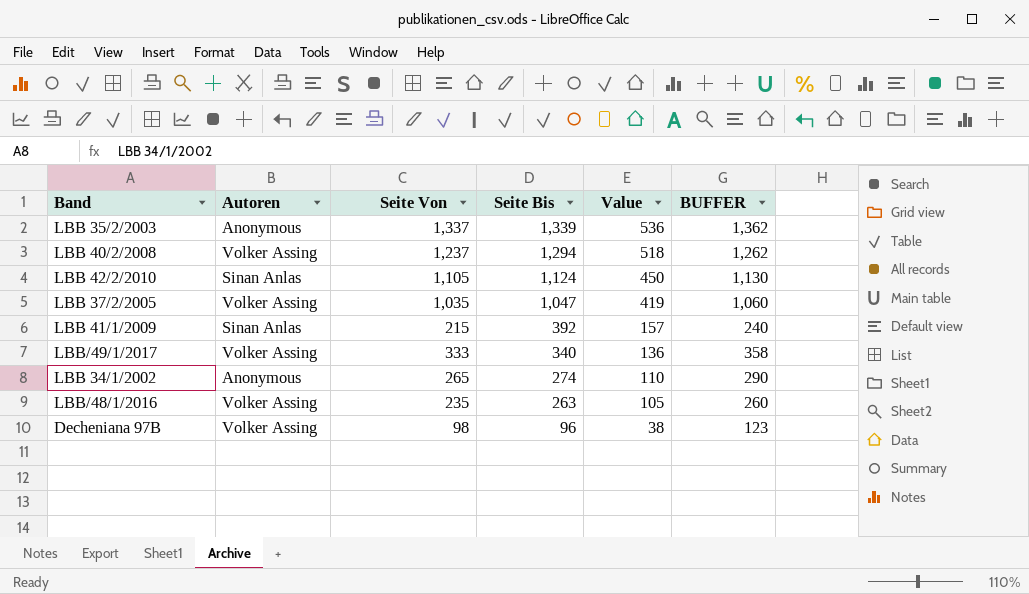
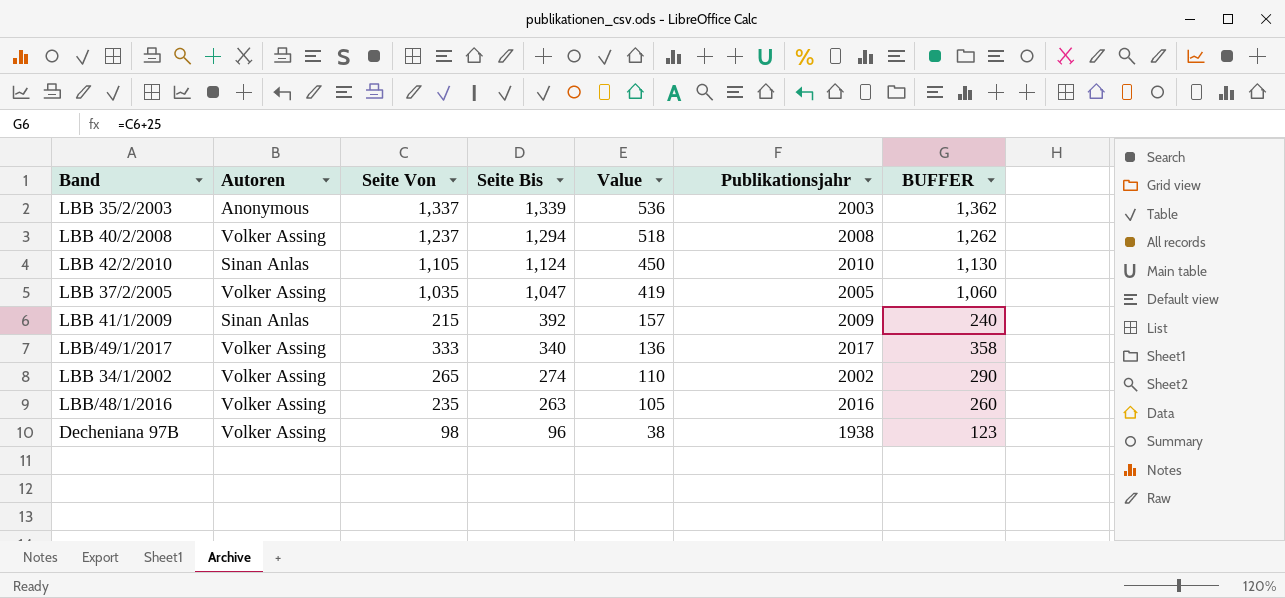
column Publikationsjahr | position: none -> 6
LBB 34/1/2002 | Autoren: Anonymous -> Volker Assing

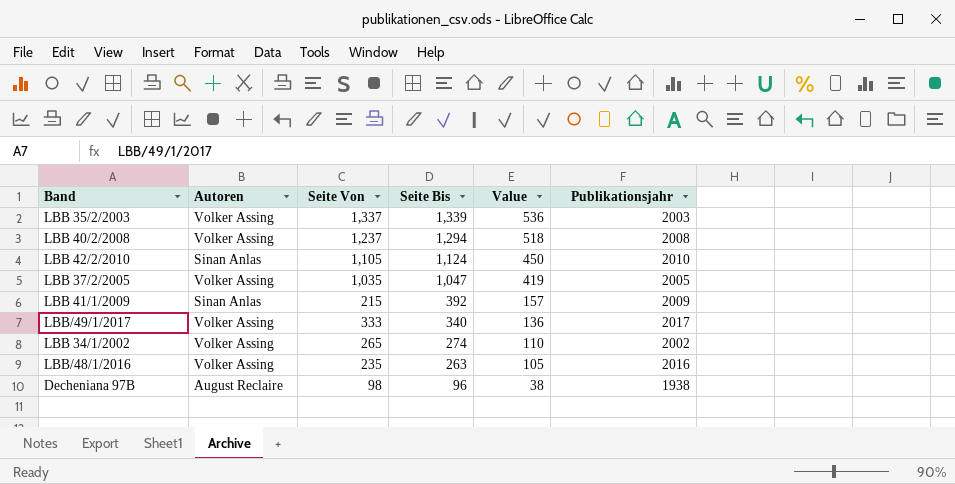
column BUFFER | formula: [Seite Von] + 25 -> none
LBB 35/2/2003 | Autoren: Anonymous -> Volker Assing
Decheniana 97B | Autoren: Volker Assing -> August Reclaire

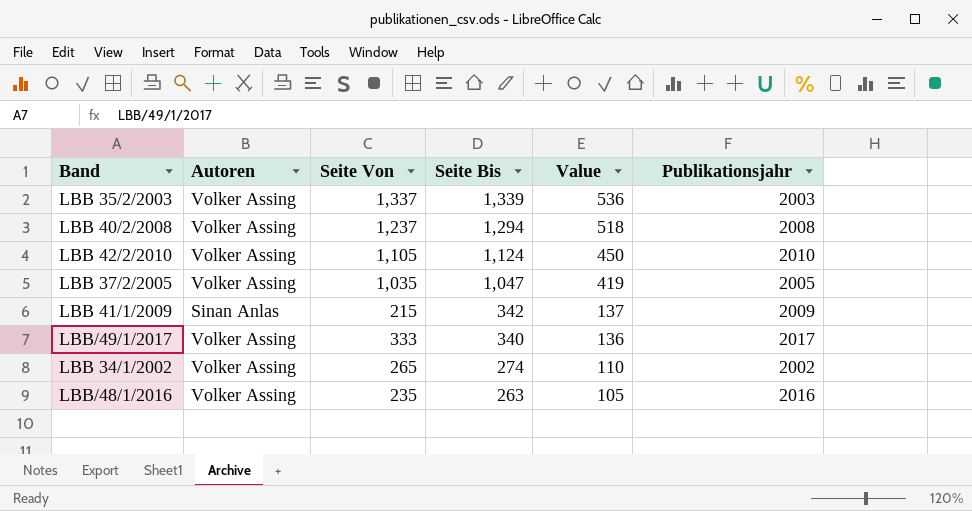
row Decheniana 97B: August Reclaire | 98 | 96 | 38 | 1938 -> none
LBB 42/2/2010 | Autoren: Sinan Anlas -> Volker Assing
LBB 41/1/2009 | Seite Bis: 392 -> 342
LBB 41/1/2009 | Value: 157 -> 137

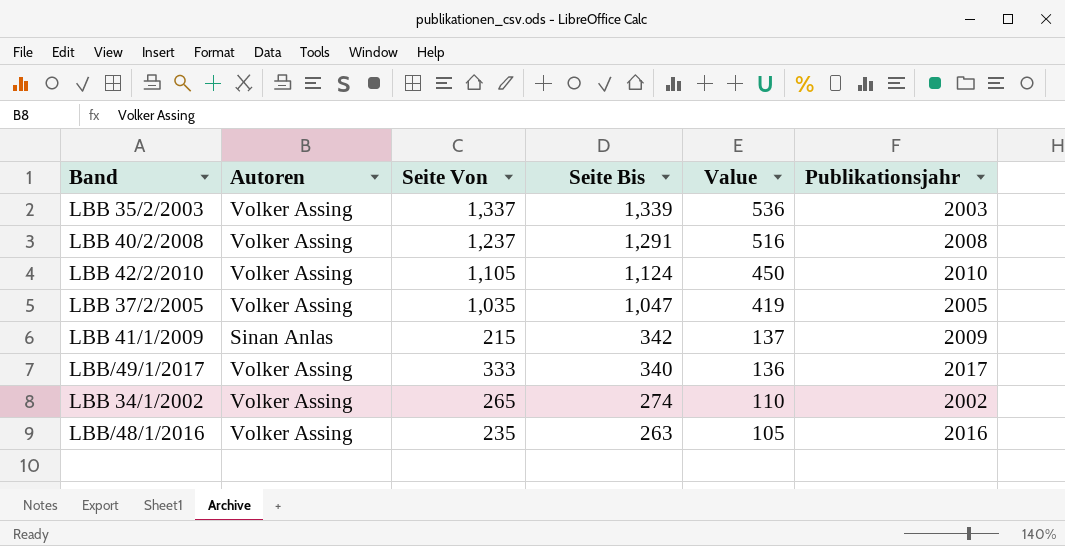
LBB 40/2/2008 | Seite Bis: 1,294 -> 1,291
LBB 40/2/2008 | Value: 518 -> 516

